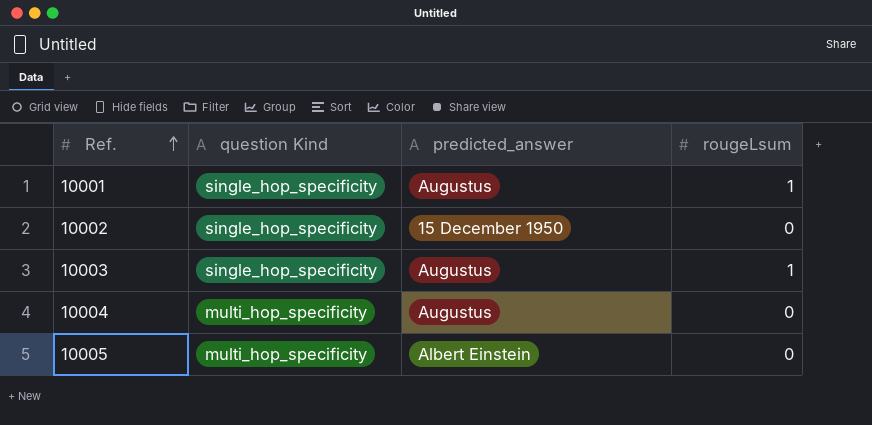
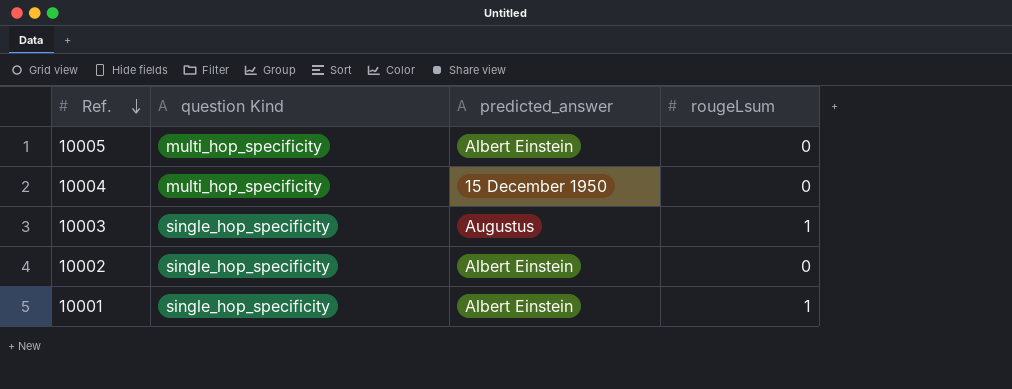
row order: Ref. ascending -> Ref. descending
10004 | predicted_answer: Augustus -> 15 December 1950
10002 | predicted_answer: 15 December 1950 -> Albert Einstein
10001 | predicted_answer: Augustus -> Albert Einstein

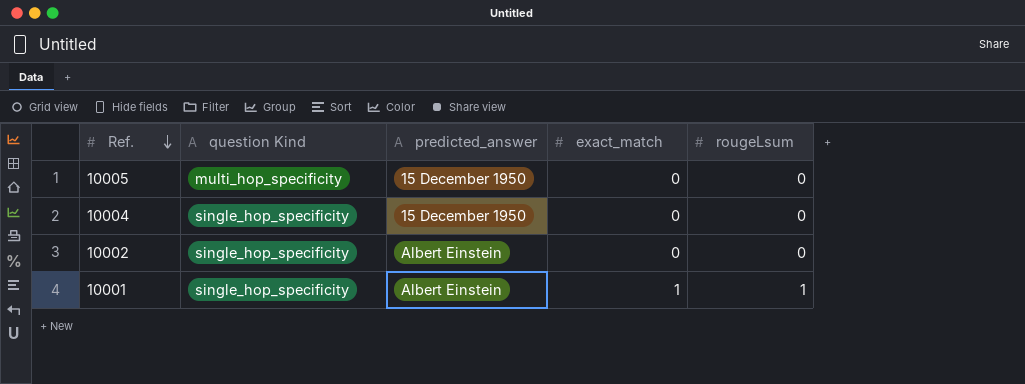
column exact_match | position: none -> 4
row 10003: single_hop_specificity | Augustus | 1 -> none
10005 | predicted_answer: Albert Einstein -> 15 December 1950
10004 | question Kind: multi_hop_specificity -> single_hop_specificity

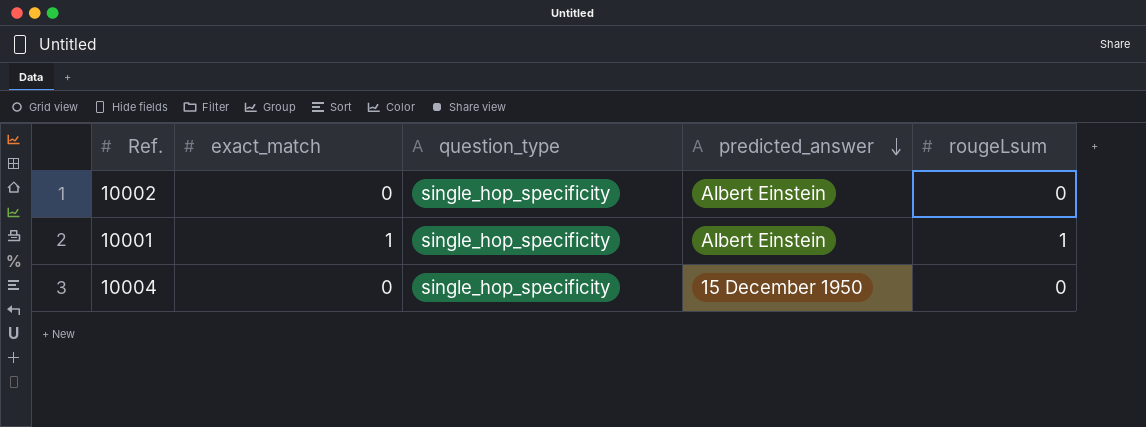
row order: Ref. descending -> predicted_answer descending
column exact_match | position: 4 -> 2
column name: question Kind -> question_type
row 10005: multi_hop_specificity | 15 December 1950 | 0 | 0 -> none

